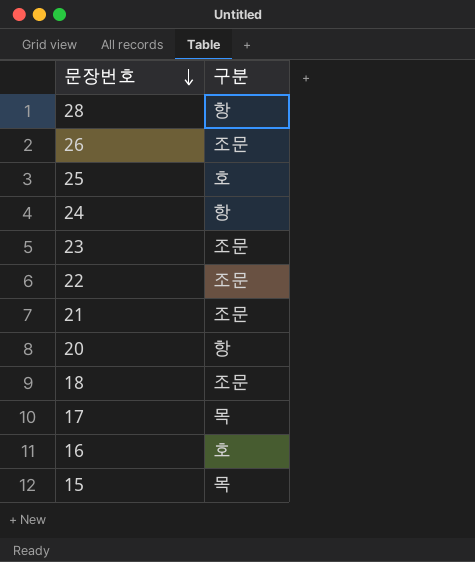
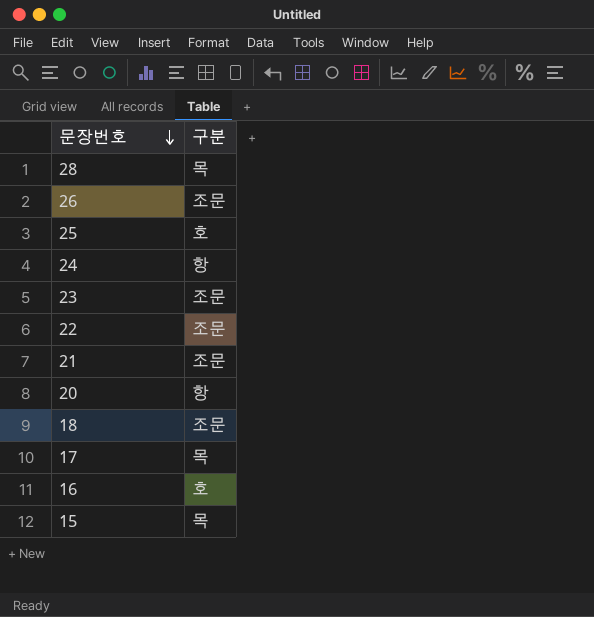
28 | 구분: 항 -> 목

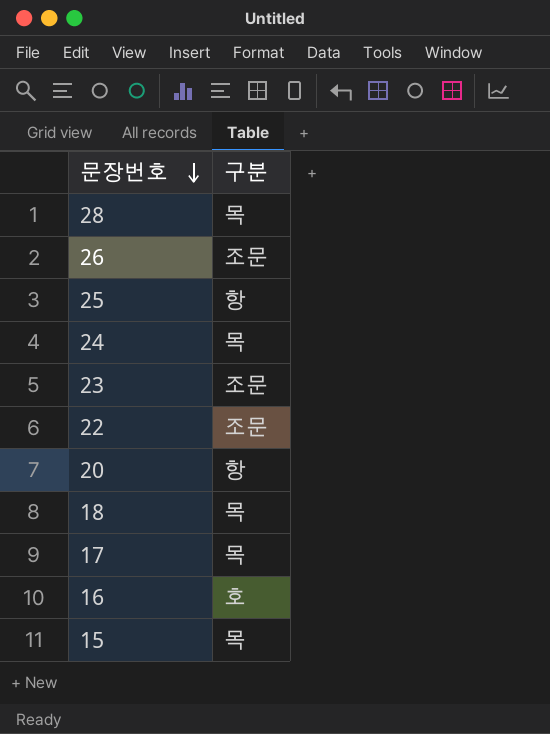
row 21: 조문 -> none
25 | 구분: 호 -> 항
24 | 구분: 항 -> 목
18 | 구분: 조문 -> 목

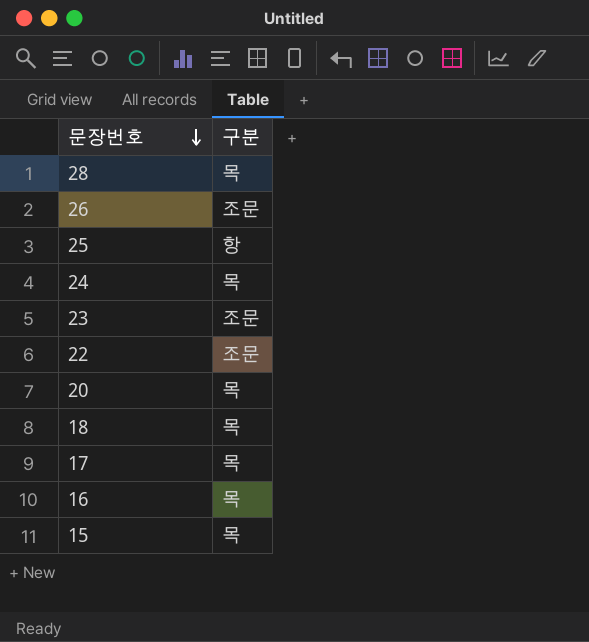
20 | 구분: 항 -> 목
16 | 구분: 호 -> 목

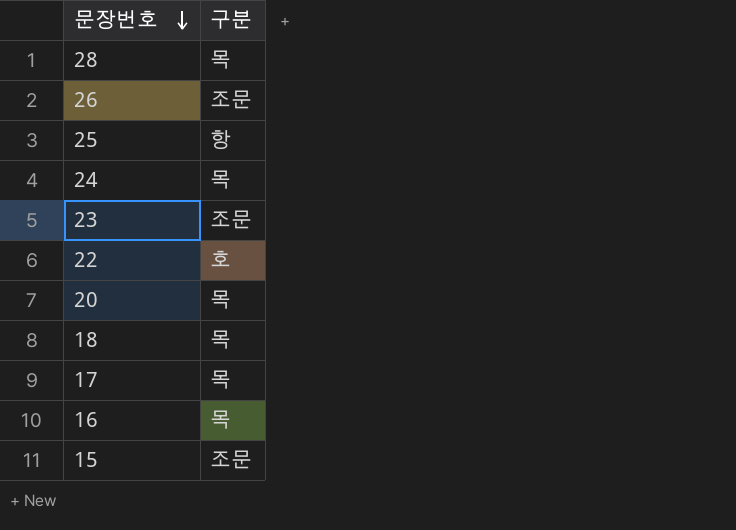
22 | 구분: 조문 -> 호
15 | 구분: 목 -> 조문

